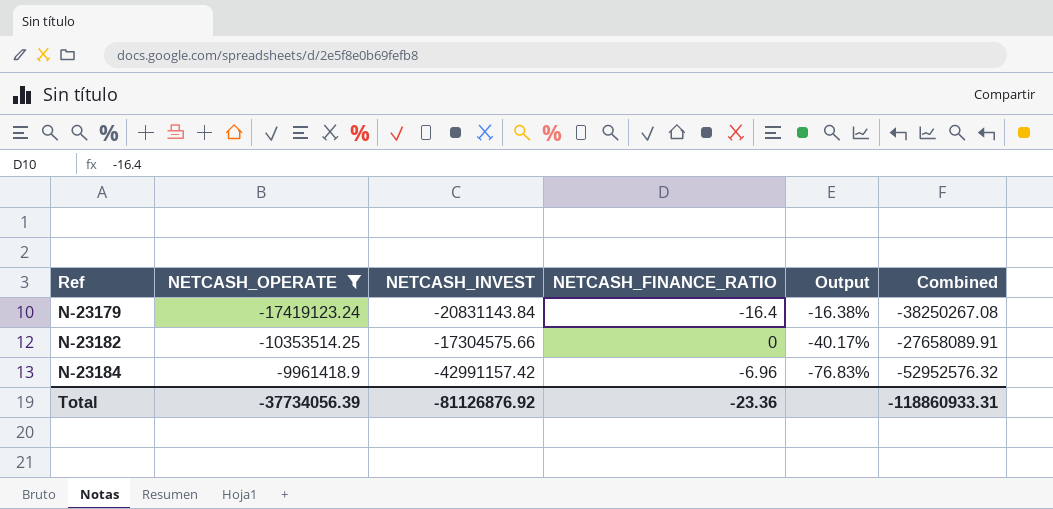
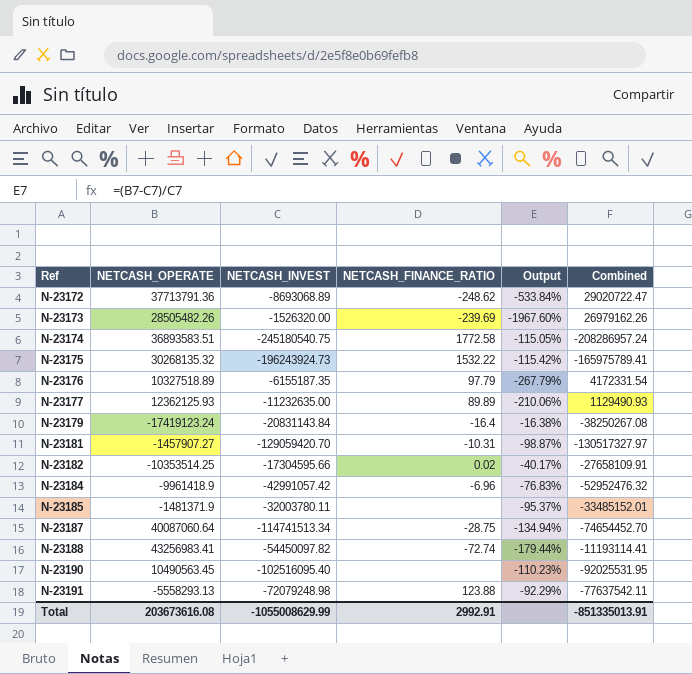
filter: NETCASH_OPERATE <= -9961418.9 -> none
N-23182 | NETCASH_INVEST: -17304575.66 -> -17304595.66
N-23182 | NETCASH_FINANCE_RATIO: 0 -> 0.02
N-23182 | Combined: -27658089.91 -> -27658109.91
N-23184 | NETCASH_INVEST: -42991157.42 -> -42991057.42
N-23184 | Combined: -52952576.32 -> -52952476.32
Total | NETCASH_OPERATE: -37734056.39 -> 203673616.08
Total | NETCASH_INVEST: -81126876.92 -> -1055008629.99
Total | NETCASH_FINANCE_RATIO: -23.36 -> 2992.91
Total | Combined: -118860933.31 -> -851335013.91

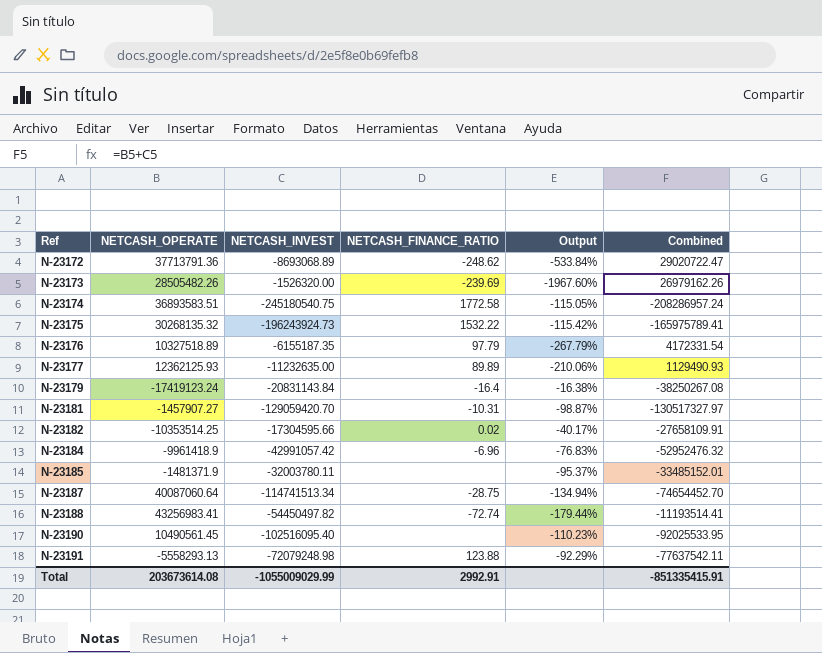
N-23188 | NETCASH_INVEST: -54450097.82 -> -54450497.82
N-23188 | Combined: -11193114.41 -> -11193514.41
N-23190 | NETCASH_OPERATE: 10490563.45 -> 10490561.45
N-23190 | Combined: -92025531.95 -> -92025533.95
Total | NETCASH_OPERATE: 203673616.08 -> 203673614.08
Total | NETCASH_INVEST: -1055008629.99 -> -1055009029.99
Total | Combined: -851335013.91 -> -851335415.91

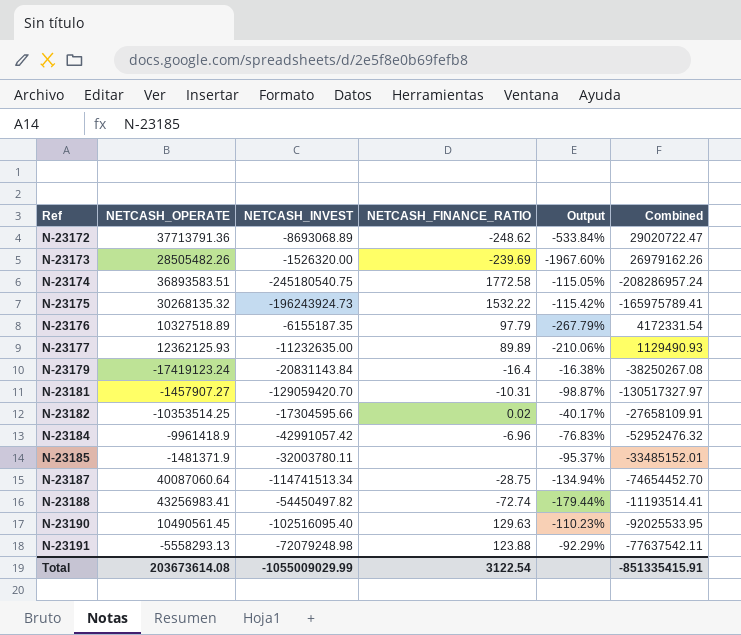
N-23190 | NETCASH_FINANCE_RATIO: none -> 129.63
Total | NETCASH_FINANCE_RATIO: 2992.91 -> 3122.54

